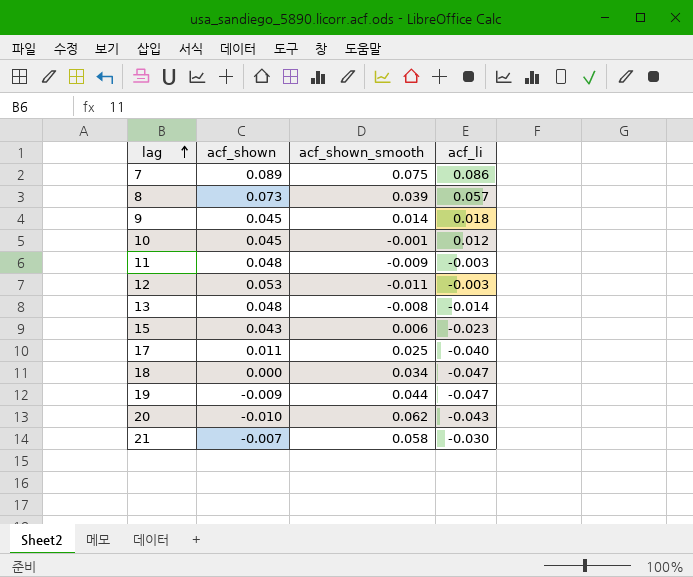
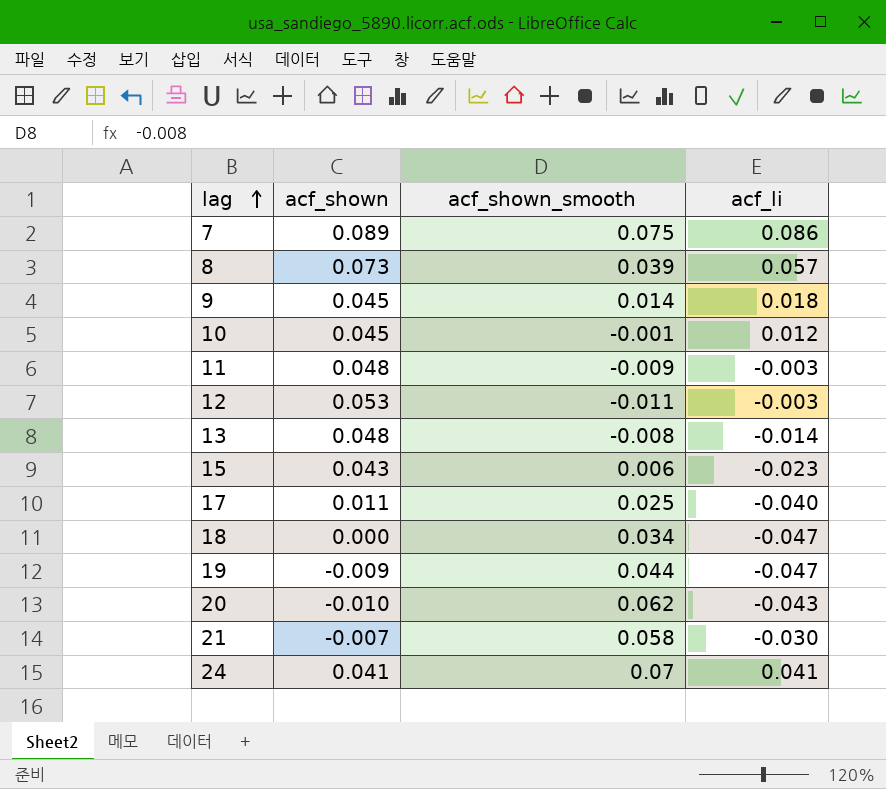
row 24: none -> 0.041 | 0.07 | 0.041

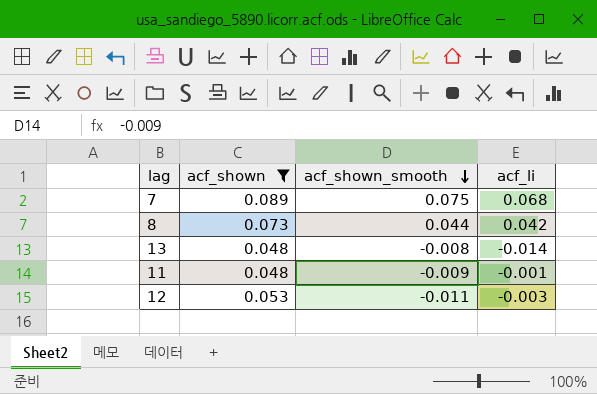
filter: none -> acf_shown >= 0.048
row order: lag ascending -> acf_shown_smooth descending
7 | acf_li: 0.086 -> 0.068
8 | acf_shown_smooth: 0.039 -> 0.044
8 | acf_li: 0.057 -> 0.042
11 | acf_li: -0.003 -> -0.001

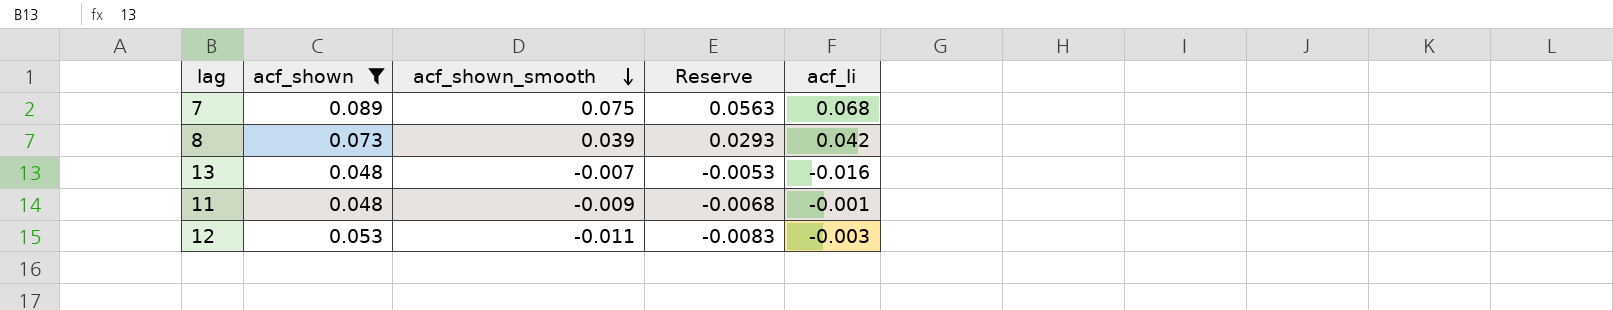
column Reserve | formula: none -> [acf_shown_smooth] * 0.75
8 | acf_shown_smooth: 0.044 -> 0.039
13 | acf_shown_smooth: -0.008 -> -0.007
13 | acf_li: -0.014 -> -0.016

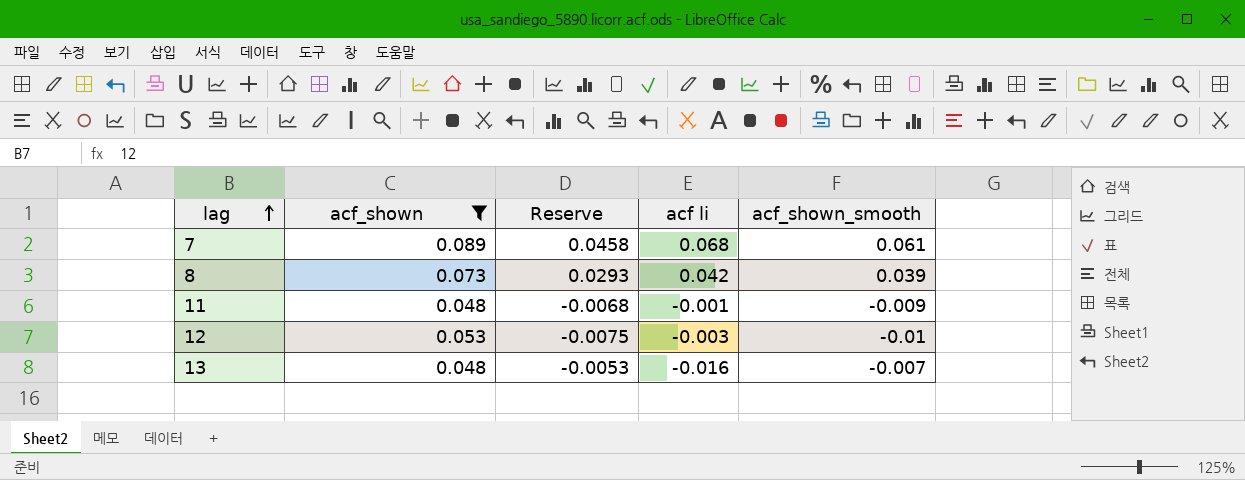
row order: acf_shown_smooth descending -> lag ascending
column name: acf_li -> acf li
column acf_shown_smooth | position: 3 -> 5
7 | Reserve: 0.0563 -> 0.0458
7 | acf_shown_smooth: 0.075 -> 0.061
12 | Reserve: -0.0083 -> -0.0075
12 | acf_shown_smooth: -0.011 -> -0.01

